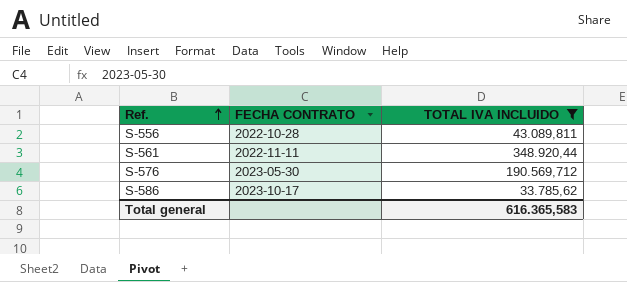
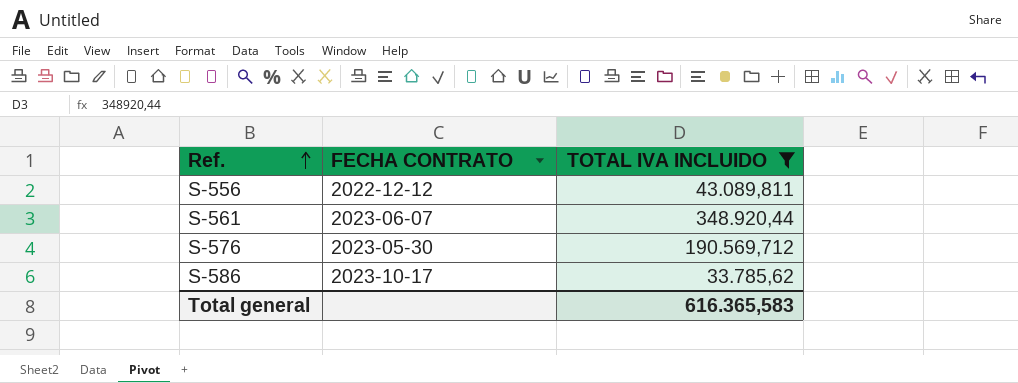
S-556 | FECHA CONTRATO: 2022-10-28 -> 2022-12-12
S-561 | FECHA CONTRATO: 2022-11-11 -> 2023-06-07

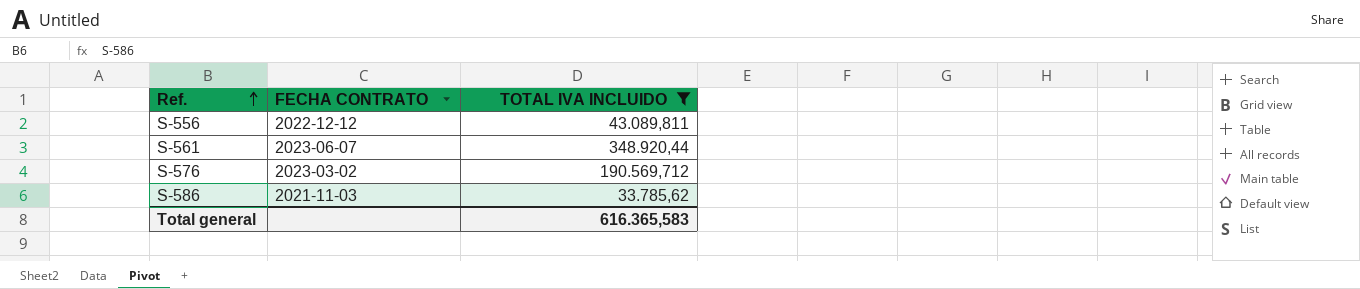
S-576 | FECHA CONTRATO: 2023-05-30 -> 2023-03-02
S-586 | FECHA CONTRATO: 2023-10-17 -> 2021-11-03

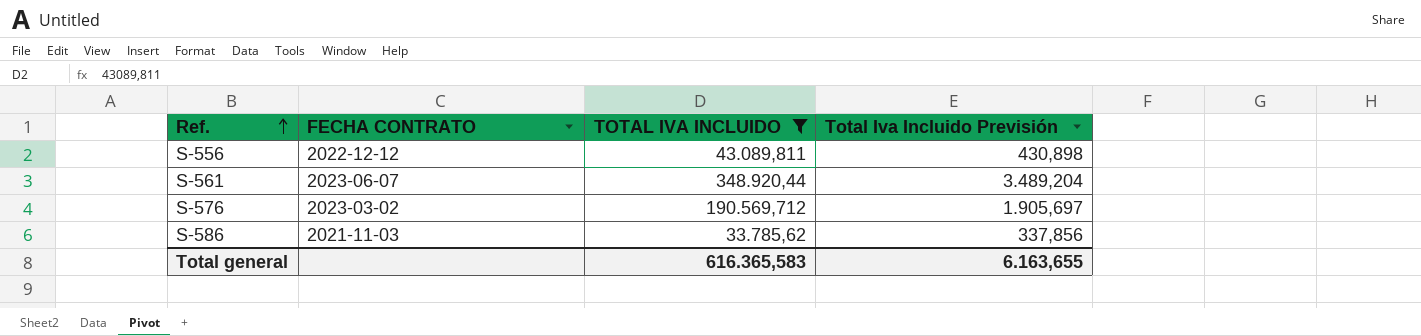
column Total Iva Incluido Previsión | formula: none -> [TOTAL IVA INCLUIDO] * 0,01

